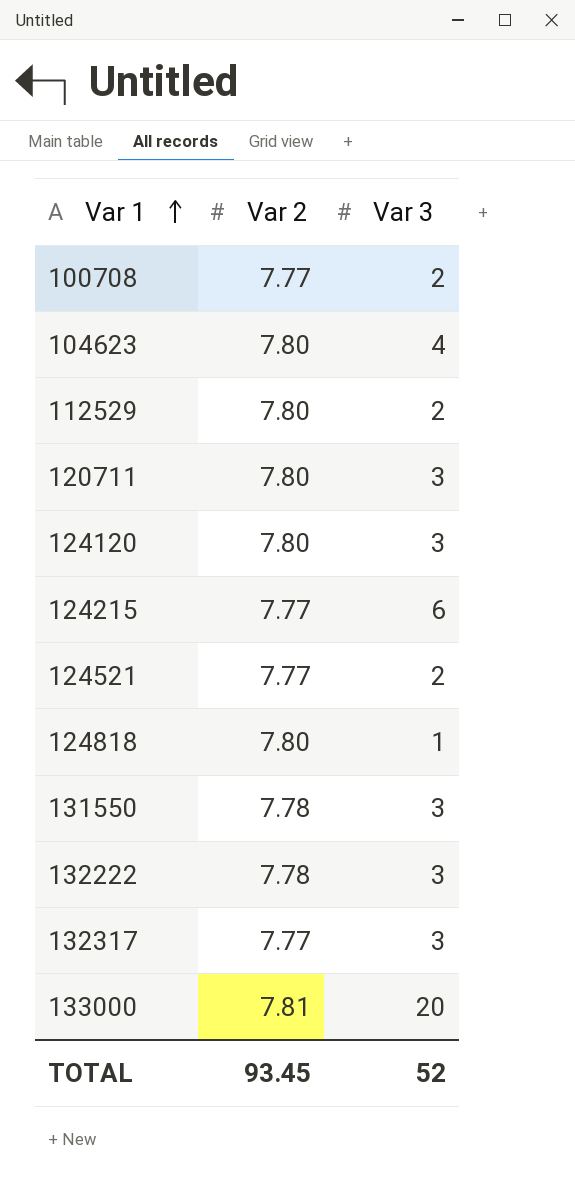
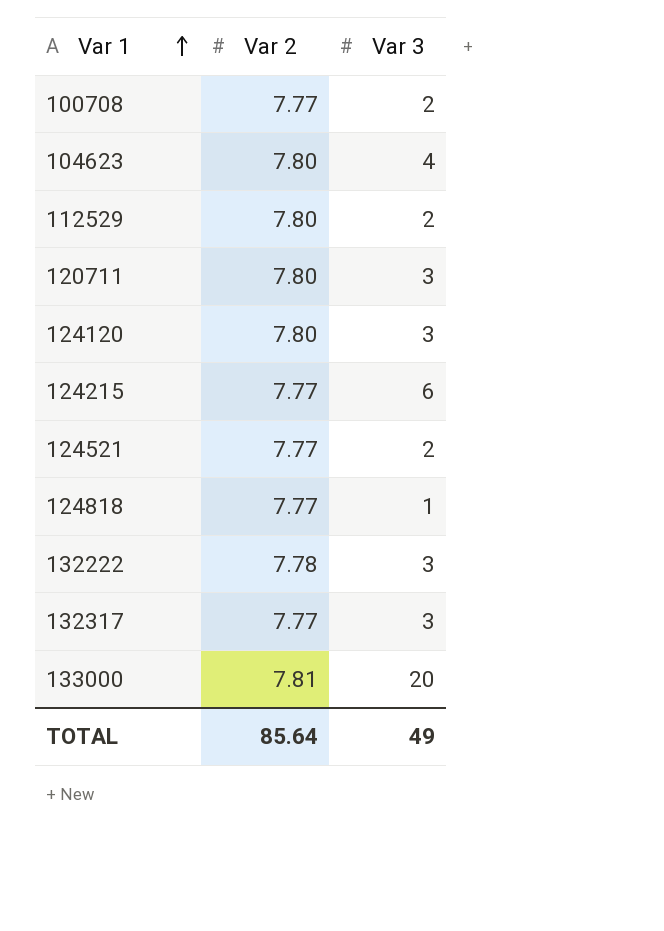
row 131550: 7.78 | 3 -> none
124818 | Var 2: 7.80 -> 7.77
TOTAL | Var 2: 93.45 -> 85.64
TOTAL | Var 3: 52 -> 49

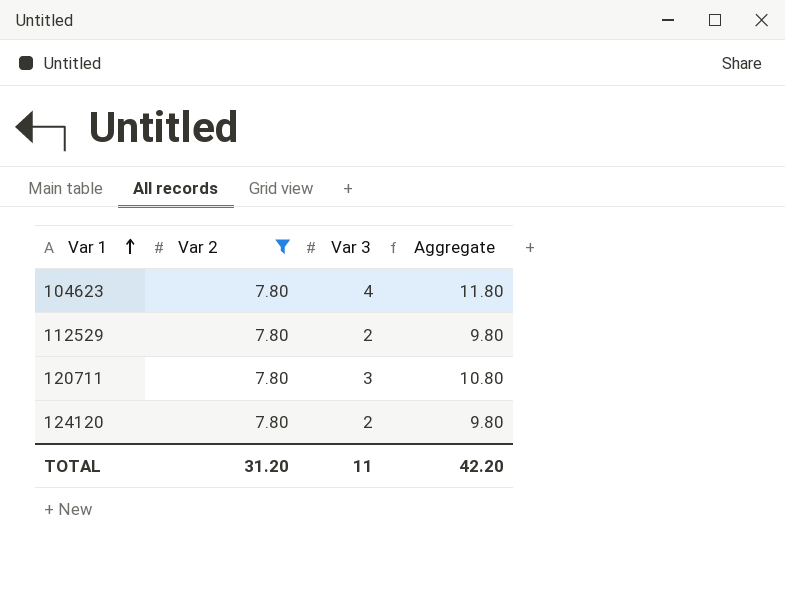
filter: none -> Var 2 = 7.80
column Aggregate | formula: none -> [Var 2] + [Var 3]
124120 | Var 3: 3 -> 2
TOTAL | Var 2: 85.64 -> 31.20
TOTAL | Var 3: 49 -> 11

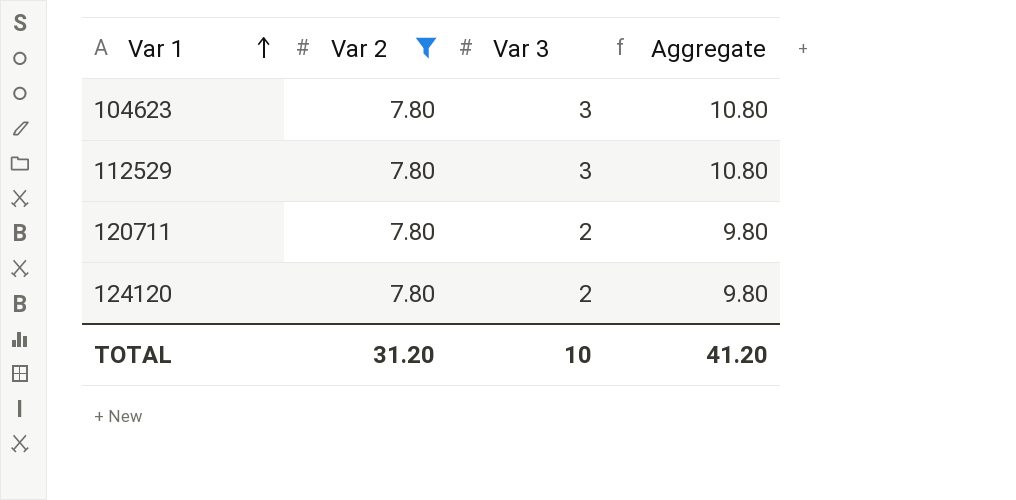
104623 | Var 3: 4 -> 3
104623 | Aggregate: 11.80 -> 10.80
112529 | Var 3: 2 -> 3
112529 | Aggregate: 9.80 -> 10.80
120711 | Var 3: 3 -> 2
120711 | Aggregate: 10.80 -> 9.80
TOTAL | Var 3: 11 -> 10
TOTAL | Aggregate: 42.20 -> 41.20

